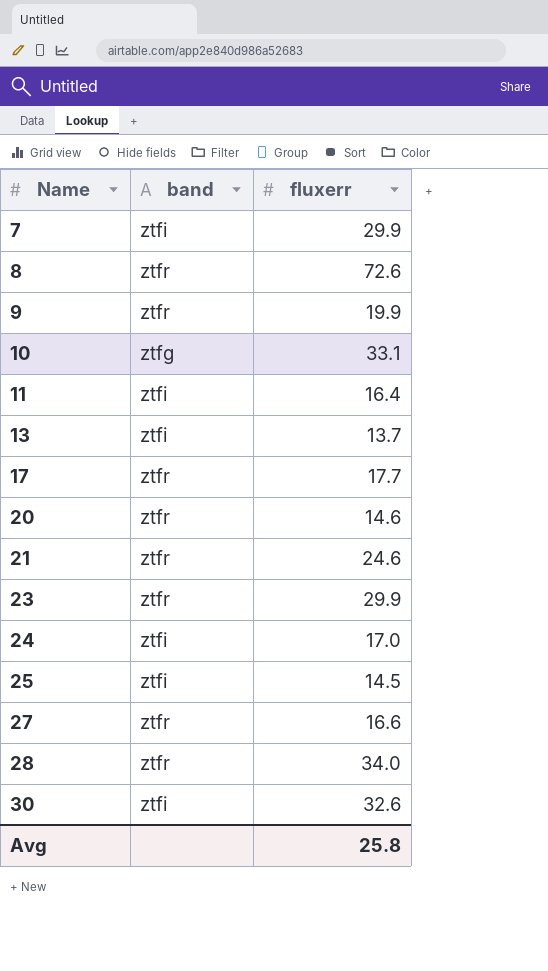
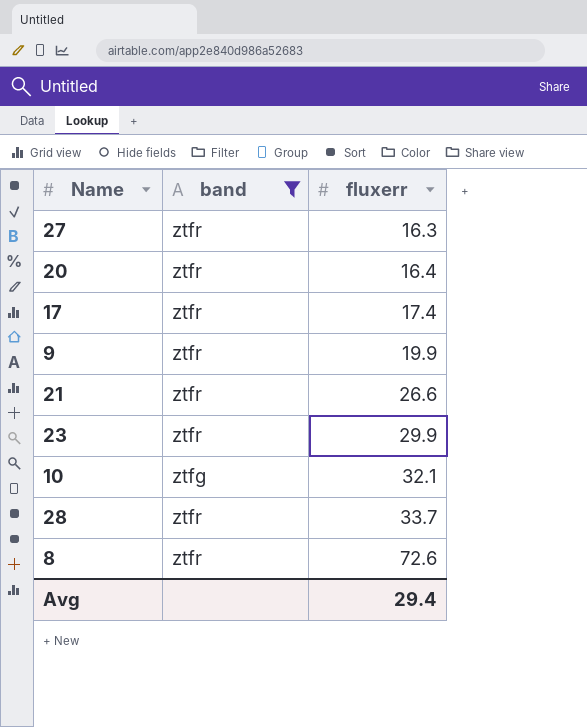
filter: none -> band != ztfi
row order: Name ascending -> fluxerr ascending
27 | fluxerr: 16.6 -> 16.3
20 | fluxerr: 14.6 -> 16.4
17 | fluxerr: 17.7 -> 17.4
21 | fluxerr: 24.6 -> 26.6
10 | fluxerr: 33.1 -> 32.1
28 | fluxerr: 34.0 -> 33.7
Avg | fluxerr: 25.8 -> 29.4

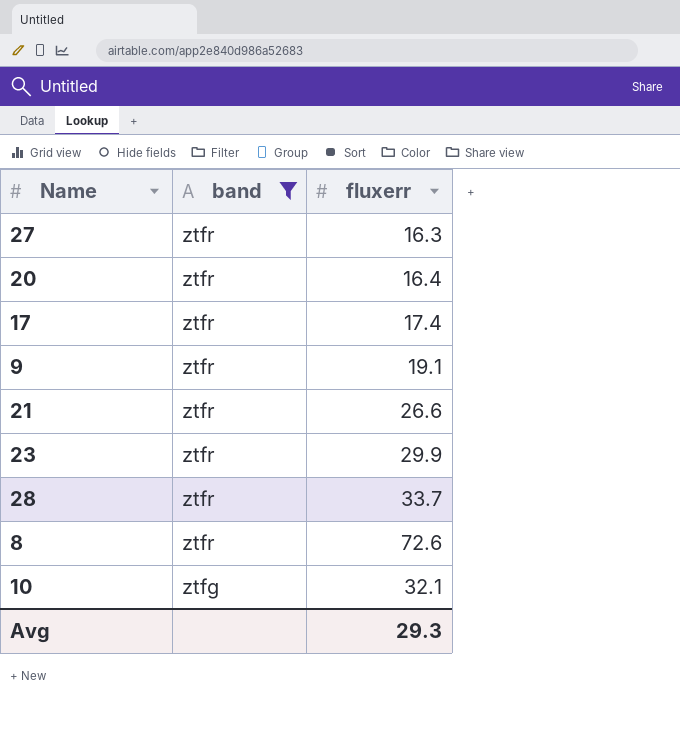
row order: fluxerr ascending -> band descending
9 | fluxerr: 19.9 -> 19.1
Avg | fluxerr: 29.4 -> 29.3

